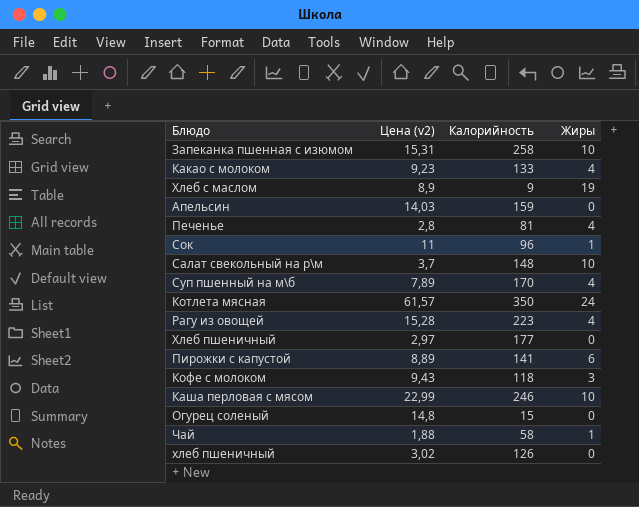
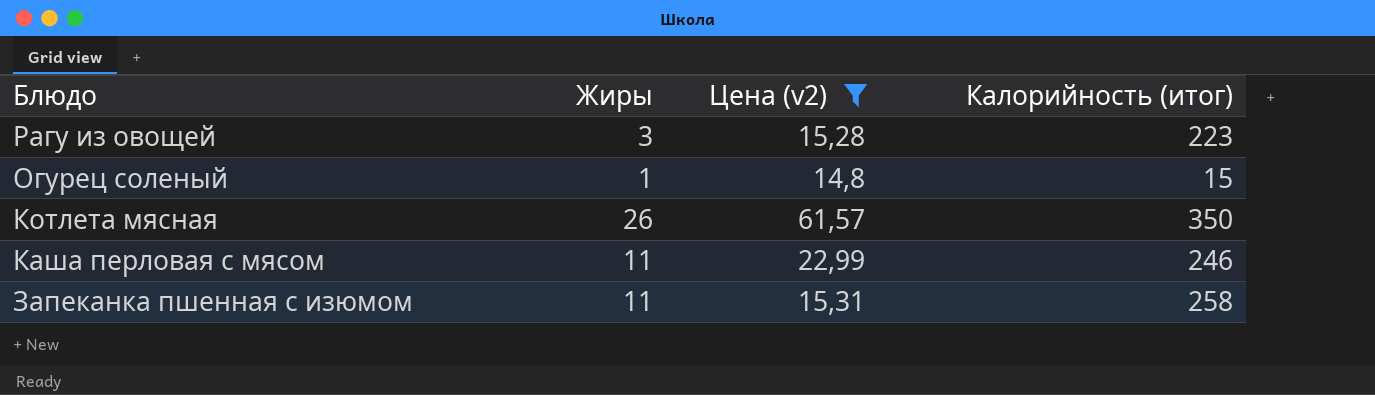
filter: none -> Цена (v2) >= 14,8
row order: none -> Блюдо descending
column Жиры | position: 4 -> 2
column name: Калорийность -> Калорийность (итог)
Рагу из овощей | Жиры: 4 -> 3
Огурец соленый | Жиры: 0 -> 1
Котлета мясная | Жиры: 24 -> 26
Каша перловая с мясом | Жиры: 10 -> 11
Запеканка пшенная с изюмом | Жиры: 10 -> 11

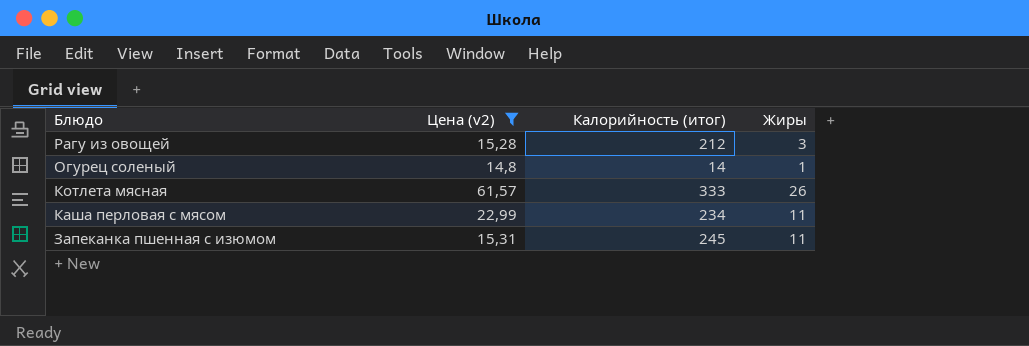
column Жиры | position: 2 -> 4
Рагу из овощей | Калорийность (итог): 223 -> 212
Огурец соленый | Калорийность (итог): 15 -> 14
Котлета мясная | Калорийность (итог): 350 -> 333
Каша перловая с мясом | Калорийность (итог): 246 -> 234
Запеканка пшенная с изюмом | Калорийность (итог): 258 -> 245

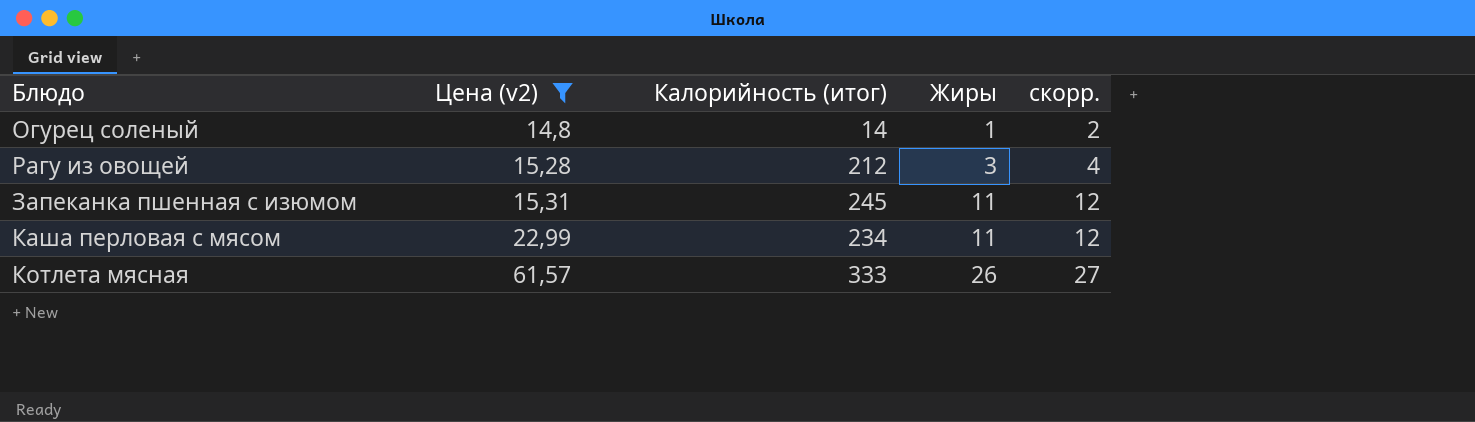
row order: Блюдо descending -> Цена (v2) ascending
column скорр. | formula: none -> [Жиры] + 1

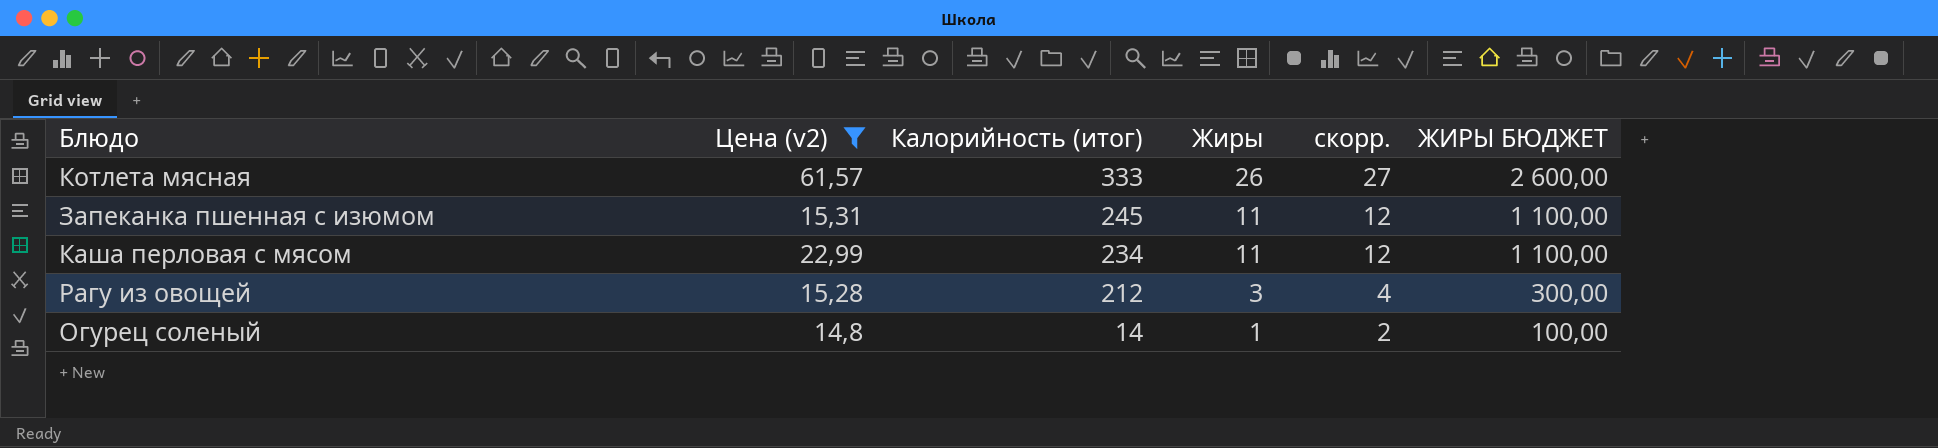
row order: Цена (v2) ascending -> Калорийность (итог) descending
column ЖИРЫ БЮДЖЕТ | formula: none -> [Жиры] * 100

